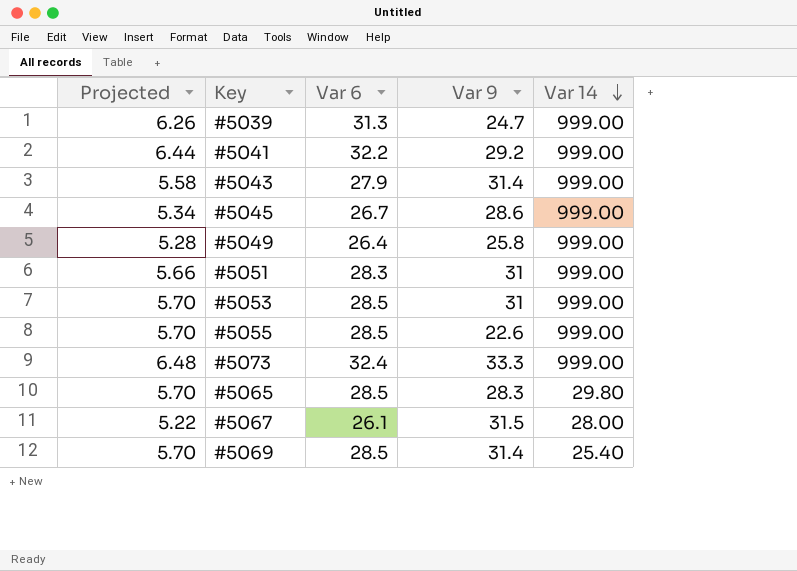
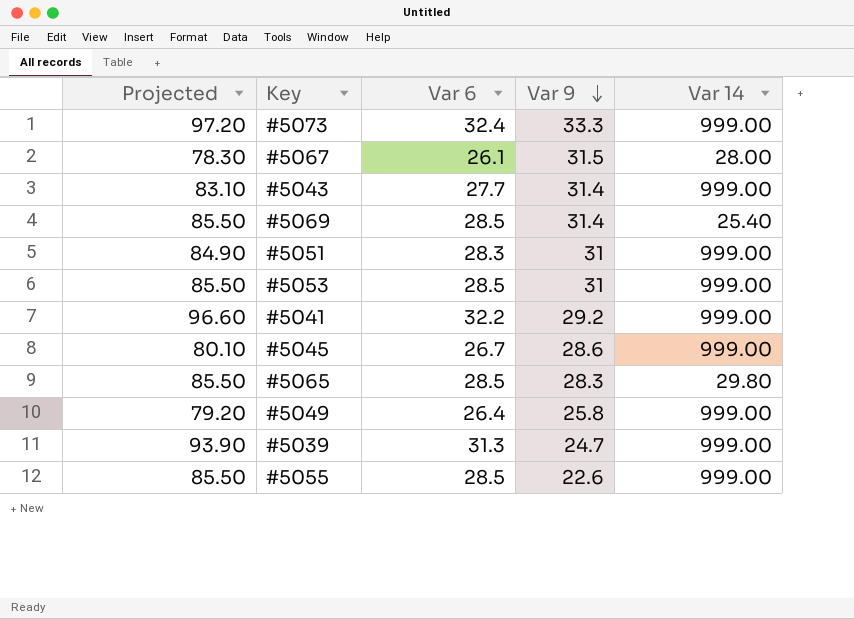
row order: Var 14 descending -> Var 9 descending
column Projected | formula: [Var 6] * 0.2 -> [Var 6] * 3
#5043 | Var 6: 27.9 -> 27.7

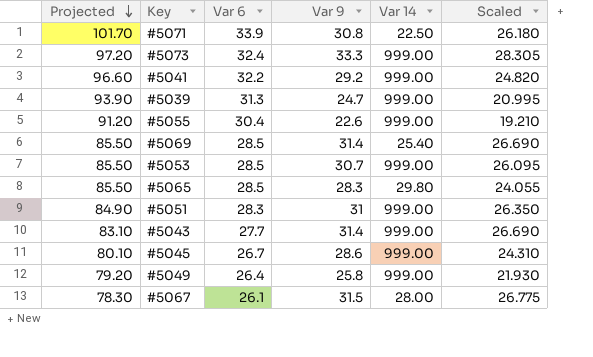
row order: Var 9 descending -> Projected descending
column Scaled | formula: none -> [Var 9] * 0.85
row #5071: none -> 101.70 | 33.9 | 30.8 | 22.50 | 26.180
#5055 | Projected: 85.50 -> 91.20
#5055 | Var 6: 28.5 -> 30.4
#5053 | Var 9: 31 -> 30.7

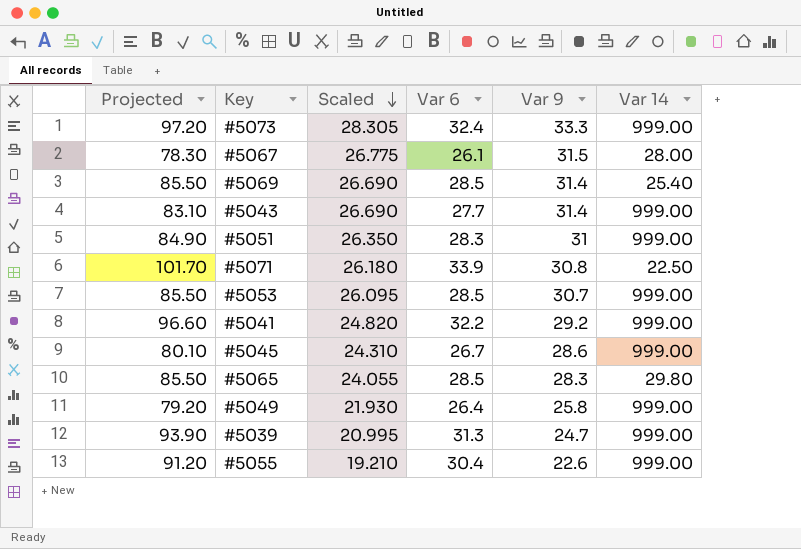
row order: Projected descending -> Scaled descending
column Scaled | position: 6 -> 3

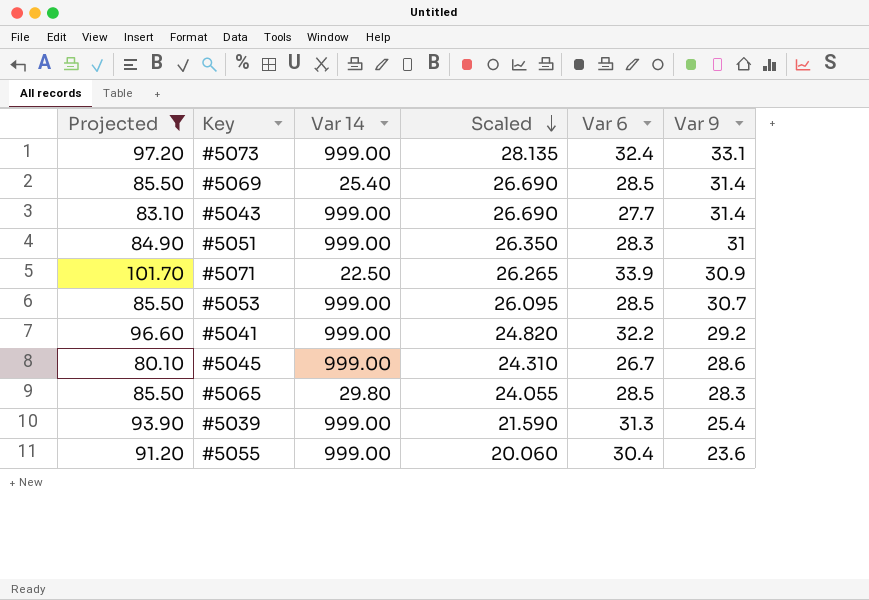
filter: none -> Projected >= 80.10
column Var 14 | position: 6 -> 3
#5073 | Scaled: 28.305 -> 28.135
#5073 | Var 9: 33.3 -> 33.1
#5071 | Scaled: 26.180 -> 26.265
#5071 | Var 9: 30.8 -> 30.9
#5039 | Scaled: 20.995 -> 21.590
#5039 | Var 9: 24.7 -> 25.4
#5055 | Scaled: 19.210 -> 20.060
#5055 | Var 9: 22.6 -> 23.6

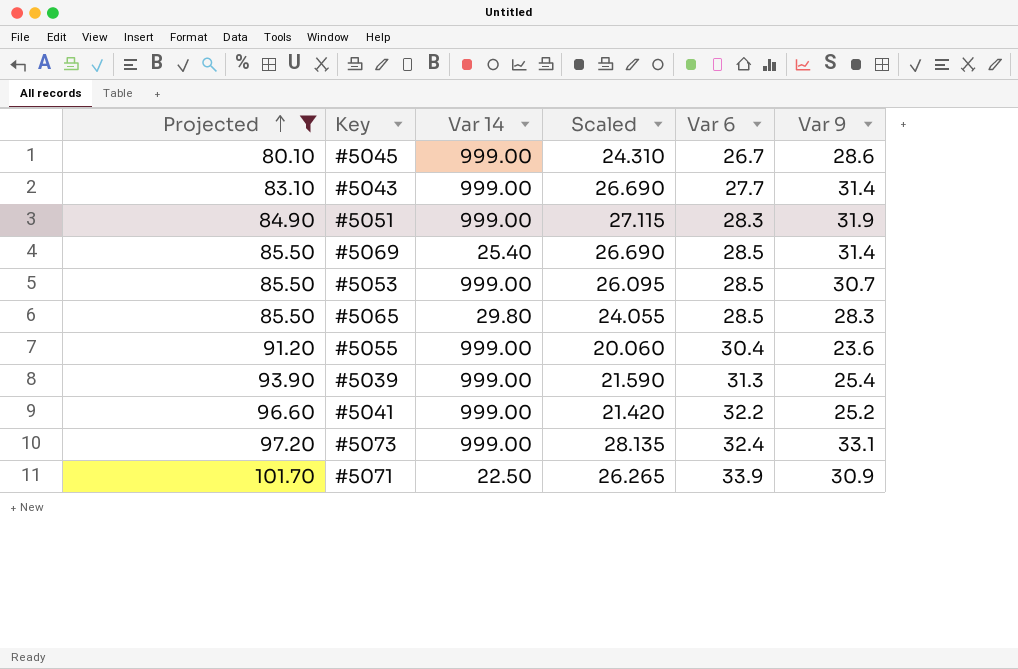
row order: Scaled descending -> Projected ascending
#5051 | Scaled: 26.350 -> 27.115
#5051 | Var 9: 31 -> 31.9
#5041 | Scaled: 24.820 -> 21.420
#5041 | Var 9: 29.2 -> 25.2

